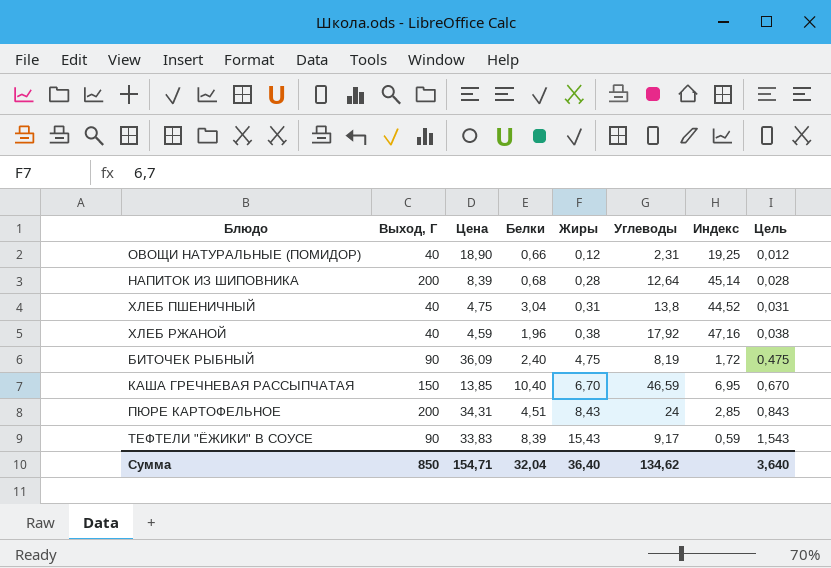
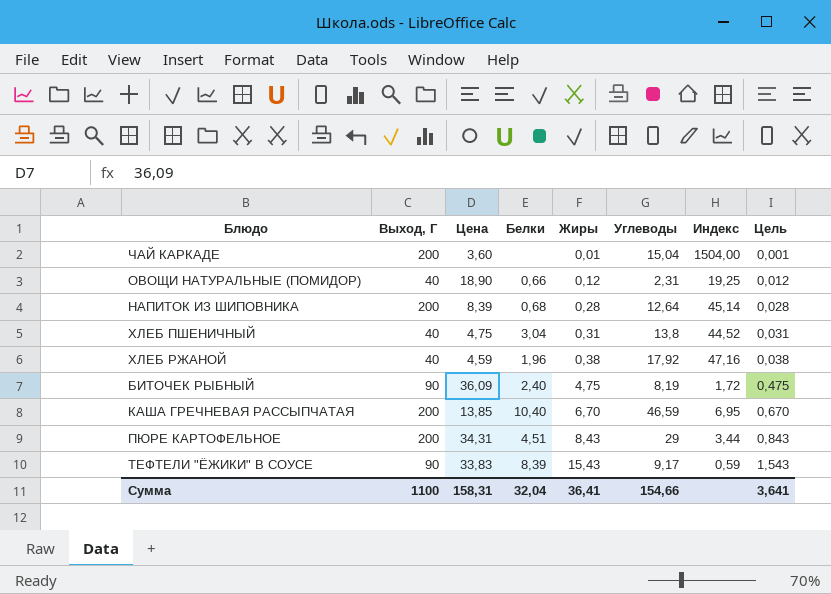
row ЧАЙ КАРКАДЕ: none -> 200 | 3,60 | none | 0,01 | 15,04 | 1504,00 | 0,001
КАША ГРЕЧНЕВАЯ РАССЫПЧАТАЯ | Выход, Г: 150 -> 200
ПЮРЕ КАРТОФЕЛЬНОЕ | Углеводы: 24 -> 29
ПЮРЕ КАРТОФЕЛЬНОЕ | Индекс: 2,85 -> 3,44
Сумма | Выход, Г: 850 -> 1100
Сумма | Цена: 154,71 -> 158,31
Сумма | Жиры: 36,40 -> 36,41
Сумма | Углеводы: 134,62 -> 154,66
Сумма | Цель: 3,640 -> 3,641

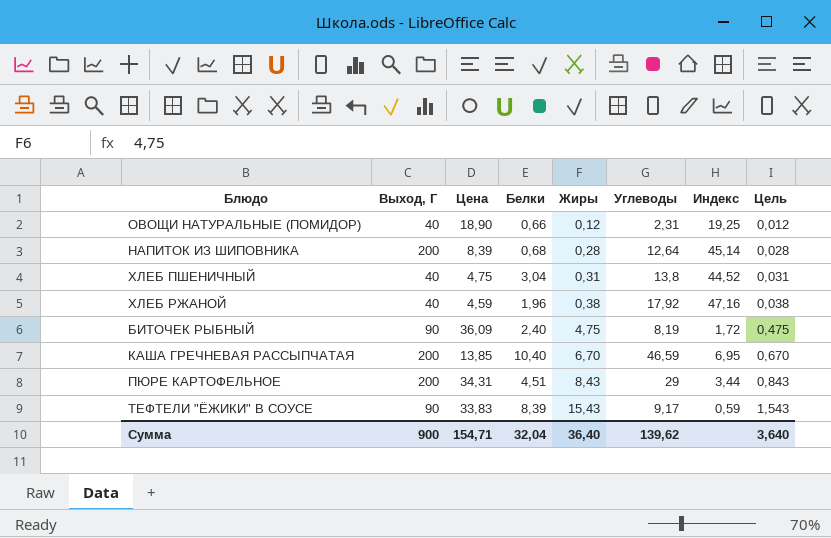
row ЧАЙ КАРКАДЕ: 200 | 3,60 | none | 0,01 | 15,04 | 1504,00 | 0,001 -> none
Сумма | Выход, Г: 1100 -> 900
Сумма | Цена: 158,31 -> 154,71
Сумма | Жиры: 36,41 -> 36,40
Сумма | Углеводы: 154,66 -> 139,62
Сумма | Цель: 3,641 -> 3,640

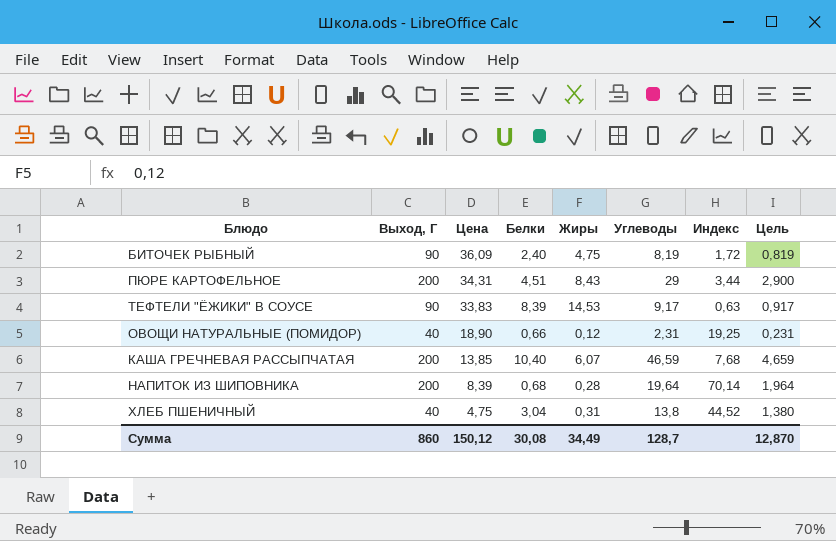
row order: Жиры ascending -> Цена descending
column Цель | formula: [Жиры] * 0,1 -> [Углеводы] * 0,1
row ХЛЕБ РЖАНОЙ: 40 | 4,59 | 1,96 | 0,38 | 17,92 | 47,16 | 0,038 -> none
ТЕФТЕЛИ "ЁЖИКИ" В СОУСЕ | Жиры: 15,43 -> 14,53
ТЕФТЕЛИ "ЁЖИКИ" В СОУСЕ | Индекс: 0,59 -> 0,63
КАША ГРЕЧНЕВАЯ РАССЫПЧАТАЯ | Жиры: 6,70 -> 6,07
КАША ГРЕЧНЕВАЯ РАССЫПЧАТАЯ | Индекс: 6,95 -> 7,68
НАПИТОК ИЗ ШИПОВНИКА | Углеводы: 12,64 -> 19,64
НАПИТОК ИЗ ШИПОВНИКА | Индекс: 45,14 -> 70,14
Сумма | Выход, Г: 900 -> 860
Сумма | Цена: 154,71 -> 150,12
Сумма | Белки: 32,04 -> 30,08
Сумма | Жиры: 36,40 -> 34,49
Сумма | Углеводы: 139,62 -> 128,7
Сумма | Цель: 3,640 -> 12,870

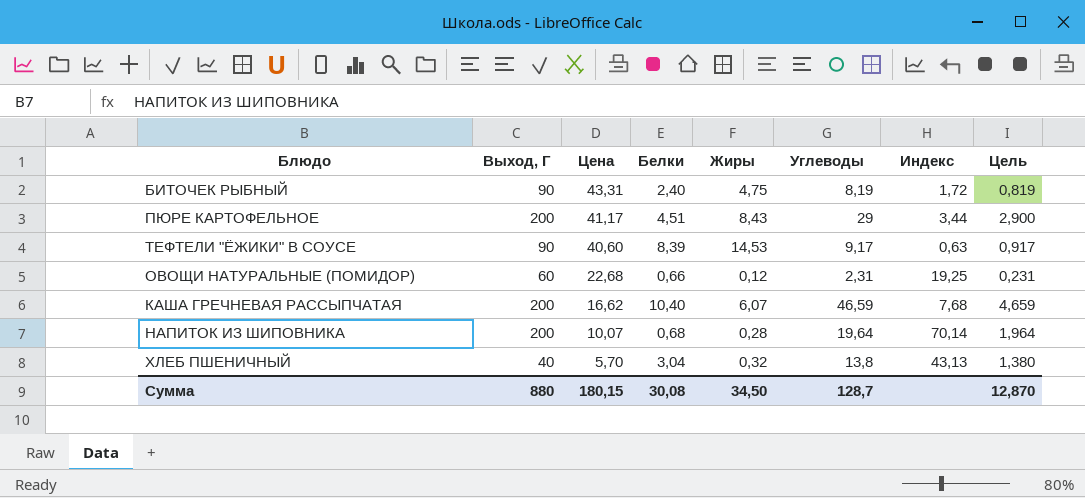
БИТОЧЕК РЫБНЫЙ | Цена: 36,09 -> 43,31
ПЮРЕ КАРТОФЕЛЬНОЕ | Цена: 34,31 -> 41,17
ТЕФТЕЛИ "ЁЖИКИ" В СОУСЕ | Цена: 33,83 -> 40,60
ОВОЩИ НАТУРАЛЬНЫЕ (ПОМИДОР) | Выход, Г: 40 -> 60
ОВОЩИ НАТУРАЛЬНЫЕ (ПОМИДОР) | Цена: 18,90 -> 22,68
КАША ГРЕЧНЕВАЯ РАССЫПЧАТАЯ | Цена: 13,85 -> 16,62
НАПИТОК ИЗ ШИПОВНИКА | Цена: 8,39 -> 10,07
ХЛЕБ ПШЕНИЧНЫЙ | Цена: 4,75 -> 5,70
ХЛЕБ ПШЕНИЧНЫЙ | Жиры: 0,31 -> 0,32
ХЛЕБ ПШЕНИЧНЫЙ | Индекс: 44,52 -> 43,13
Сумма | Выход, Г: 860 -> 880
Сумма | Цена: 150,12 -> 180,15
Сумма | Жиры: 34,49 -> 34,50

